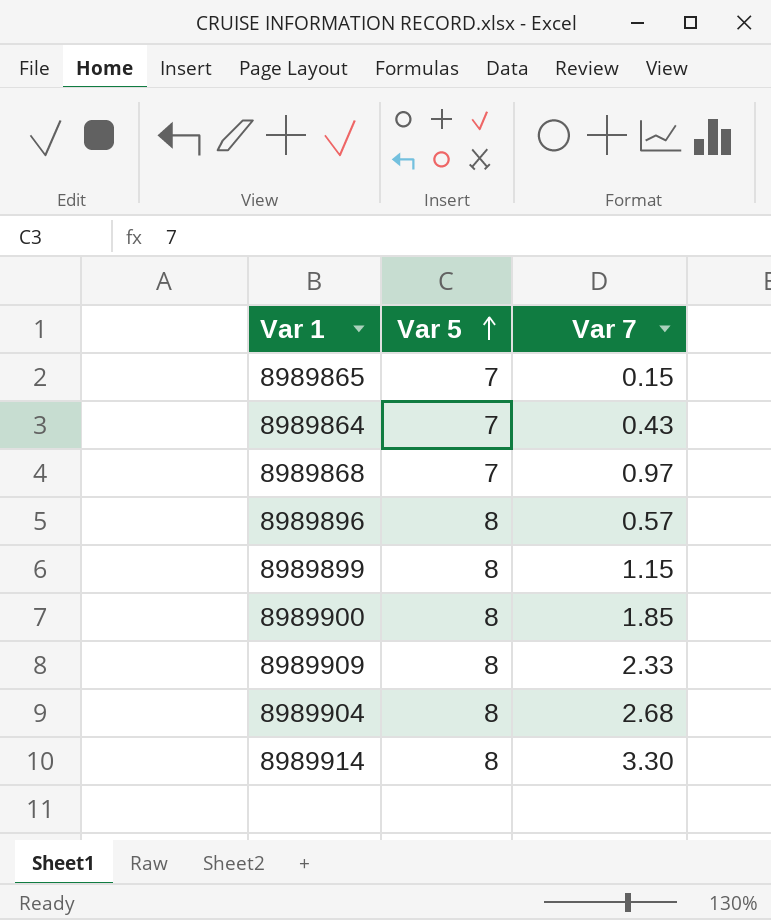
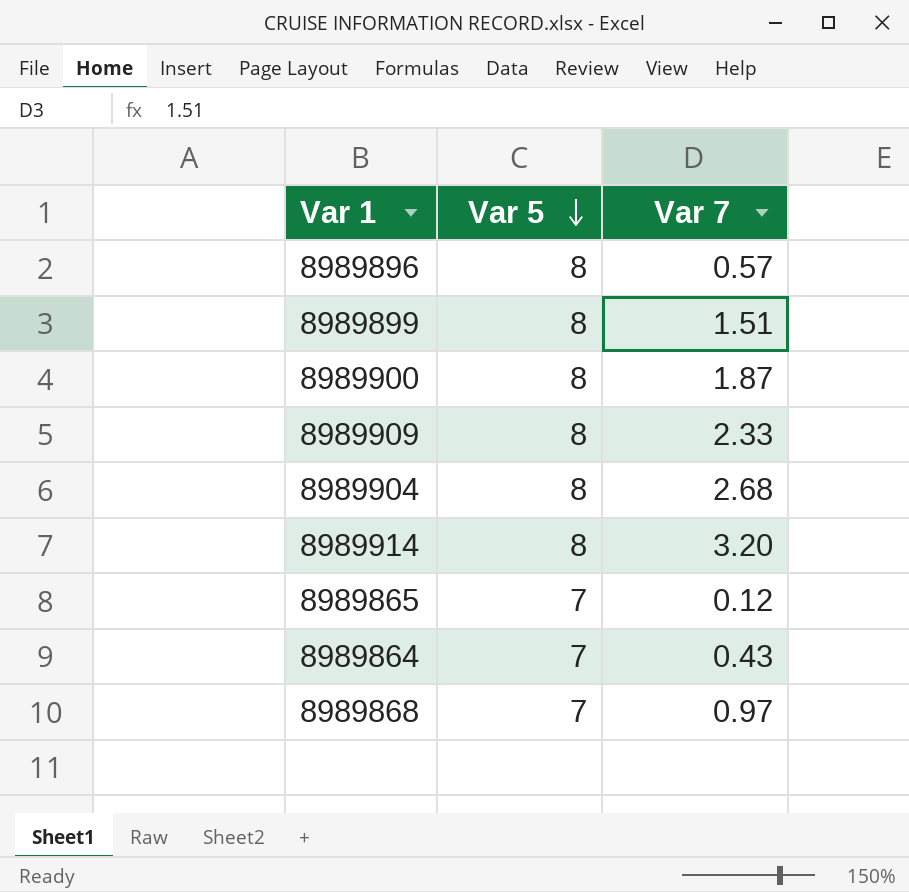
row order: Var 5 ascending -> Var 5 descending
8989899 | Var 7: 1.15 -> 1.51
8989900 | Var 7: 1.85 -> 1.87
8989914 | Var 7: 3.30 -> 3.20
8989865 | Var 7: 0.15 -> 0.12

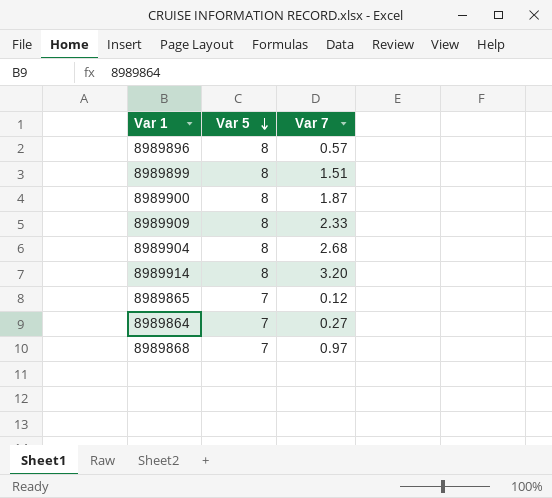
8989864 | Var 7: 0.43 -> 0.27

